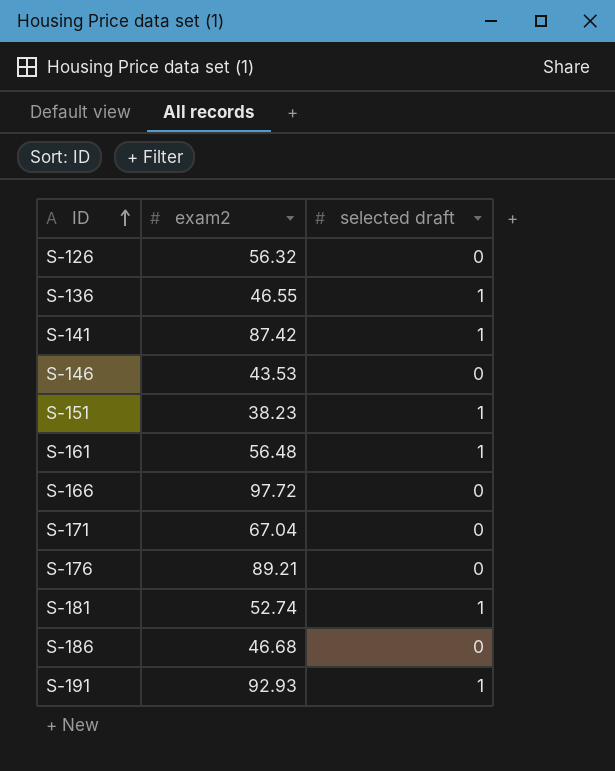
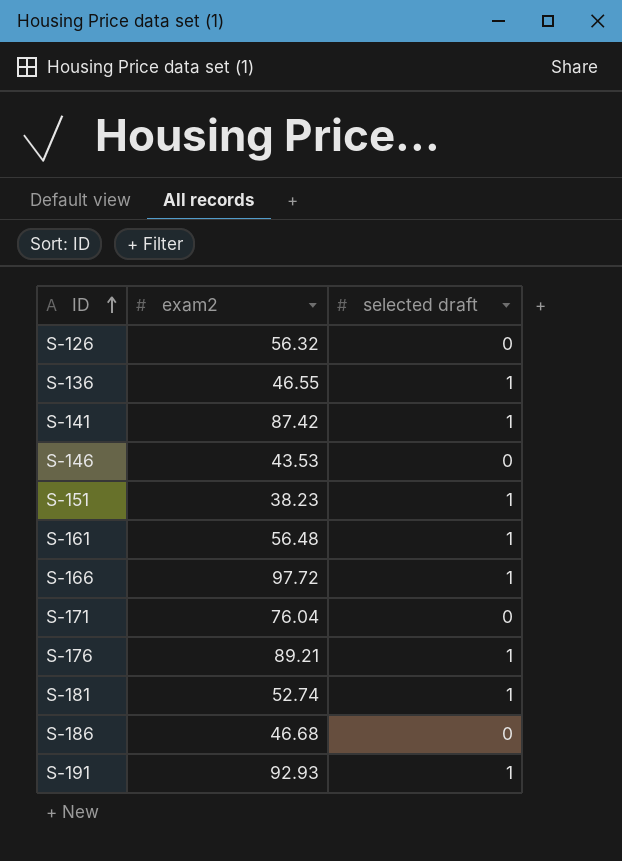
S-166 | selected draft: 0 -> 1
S-171 | exam2: 67.04 -> 76.04
S-176 | selected draft: 0 -> 1

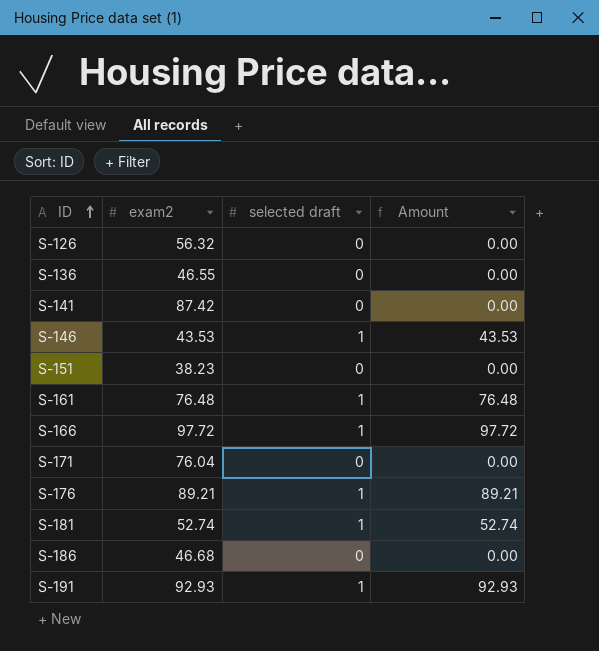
column Amount | formula: none -> [exam2] * [selected draft]
S-136 | selected draft: 1 -> 0
S-141 | selected draft: 1 -> 0
S-146 | selected draft: 0 -> 1
S-151 | selected draft: 1 -> 0
S-161 | exam2: 56.48 -> 76.48

